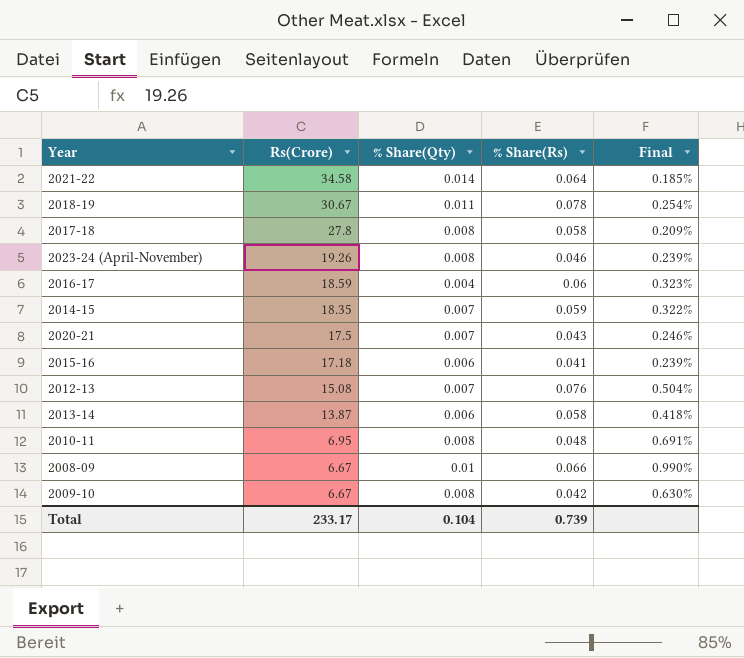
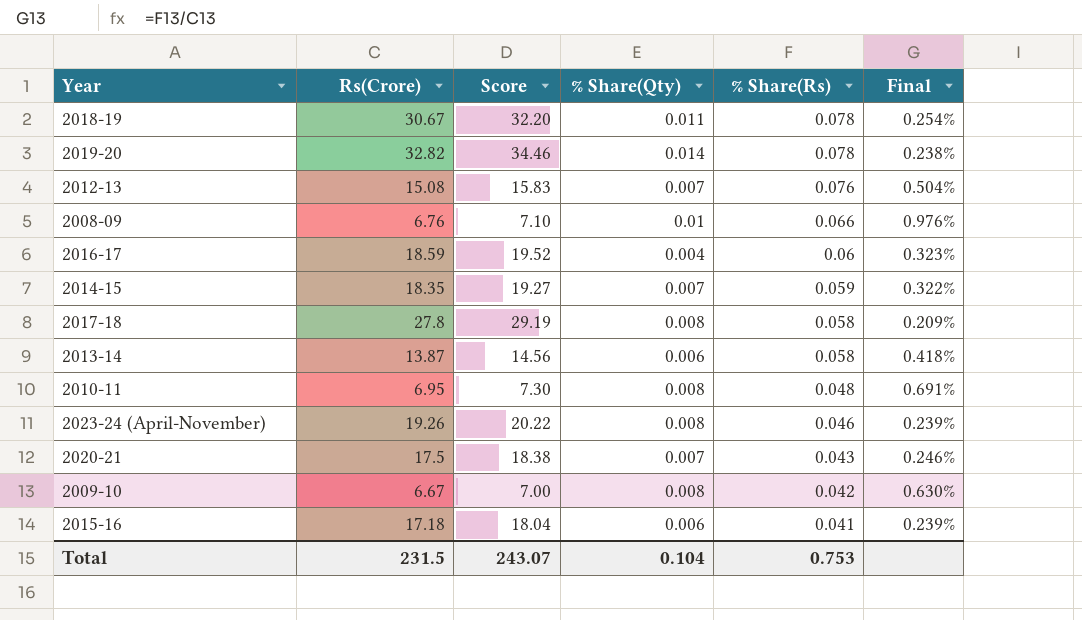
row order: Rs(Crore) descending -> % Share(Rs) descending
column Score | formula: none -> [Rs(Crore)] * 1.05
row 2021-22: 34.58 | 0.014 | 0.064 | 0.185% -> none
row 2019-20: none -> 32.82 | 34.46 | 0.014 | 0.078 | 0.238%
2008-09 | Rs(Crore): 6.67 -> 6.76
2008-09 | Final: 0.990% -> 0.976%
Total | Rs(Crore): 233.17 -> 231.5
Total | % Share(Rs): 0.739 -> 0.753

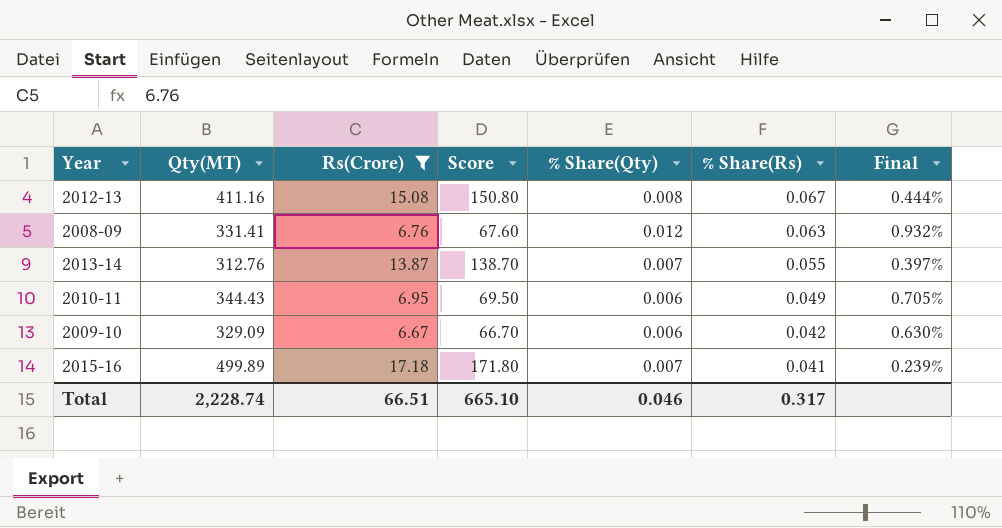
filter: none -> Rs(Crore) <= 17.18
column Qty(MT) | position: none -> 2
column Score | formula: [Rs(Crore)] * 1.05 -> [Rs(Crore)] * 10
2012-13 | % Share(Qty): 0.007 -> 0.008
2012-13 | % Share(Rs): 0.076 -> 0.067
2012-13 | Final: 0.504% -> 0.444%
2008-09 | % Share(Qty): 0.01 -> 0.012
2008-09 | % Share(Rs): 0.066 -> 0.063
2008-09 | Final: 0.976% -> 0.932%
2013-14 | % Share(Qty): 0.006 -> 0.007
2013-14 | % Share(Rs): 0.058 -> 0.055
2013-14 | Final: 0.418% -> 0.397%
2010-11 | % Share(Qty): 0.008 -> 0.006
2010-11 | % Share(Rs): 0.048 -> 0.049
2010-11 | Final: 0.691% -> 0.705%
2009-10 | % Share(Qty): 0.008 -> 0.006
2015-16 | % Share(Qty): 0.006 -> 0.007
Total | Rs(Crore): 231.5 -> 66.51
Total | Score: 243.07 -> 665.10
Total | % Share(Qty): 0.104 -> 0.046
Total | % Share(Rs): 0.753 -> 0.317

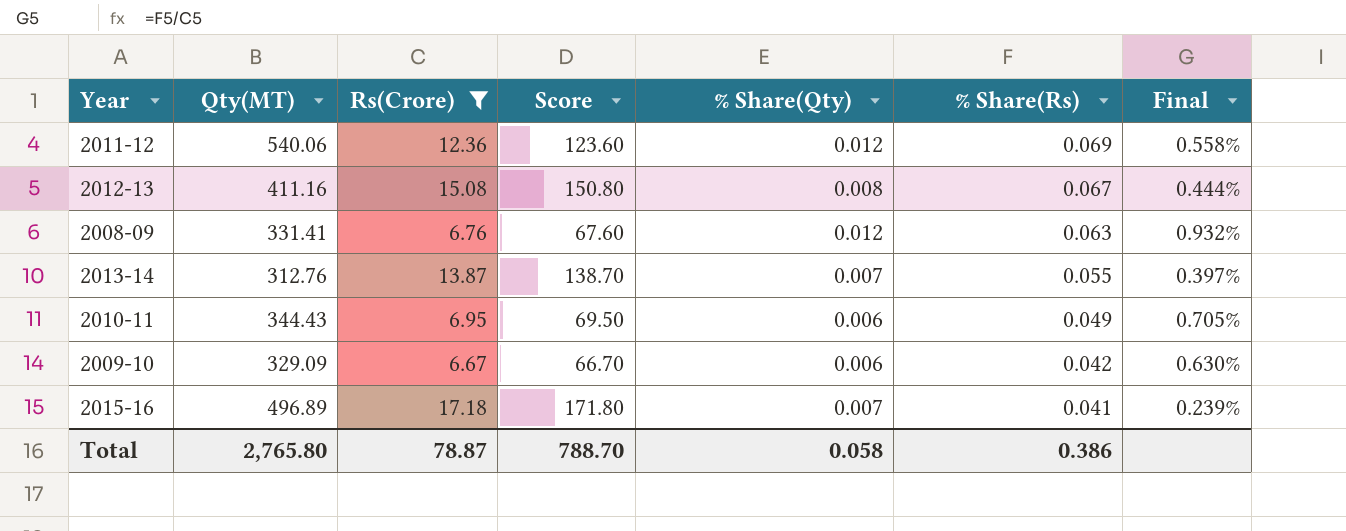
row 2011-12: none -> 540.06 | 12.36 | 123.60 | 0.012 | 0.069 | 0.558%
2015-16 | Qty(MT): 499.89 -> 496.89
Total | Qty(MT): 2,228.74 -> 2,765.80
Total | Rs(Crore): 66.51 -> 78.87
Total | Score: 665.10 -> 788.70
Total | % Share(Qty): 0.046 -> 0.058
Total | % Share(Rs): 0.317 -> 0.386

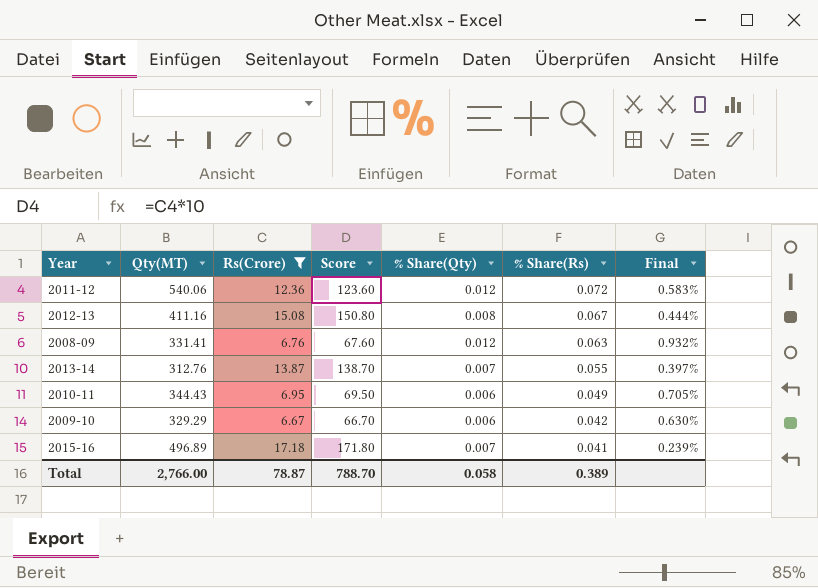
2011-12 | % Share(Rs): 0.069 -> 0.072
2011-12 | Final: 0.558% -> 0.583%
2009-10 | Qty(MT): 329.09 -> 329.29
Total | Qty(MT): 2,765.80 -> 2,766.00
Total | % Share(Rs): 0.386 -> 0.389

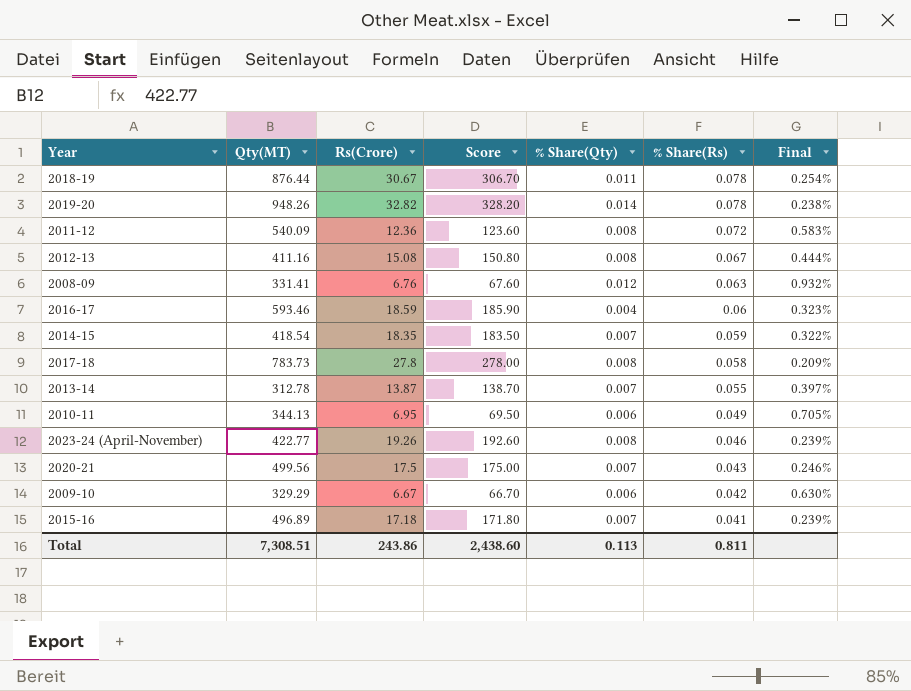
filter: Rs(Crore) <= 17.18 -> none
2011-12 | Qty(MT): 540.06 -> 540.09
2011-12 | % Share(Qty): 0.012 -> 0.008
2013-14 | Qty(MT): 312.76 -> 312.78
2010-11 | Qty(MT): 344.43 -> 344.13
Total | Qty(MT): 2,766.00 -> 7,308.51
Total | Rs(Crore): 78.87 -> 243.86
Total | Score: 788.70 -> 2,438.60
Total | % Share(Qty): 0.058 -> 0.113
Total | % Share(Rs): 0.389 -> 0.811

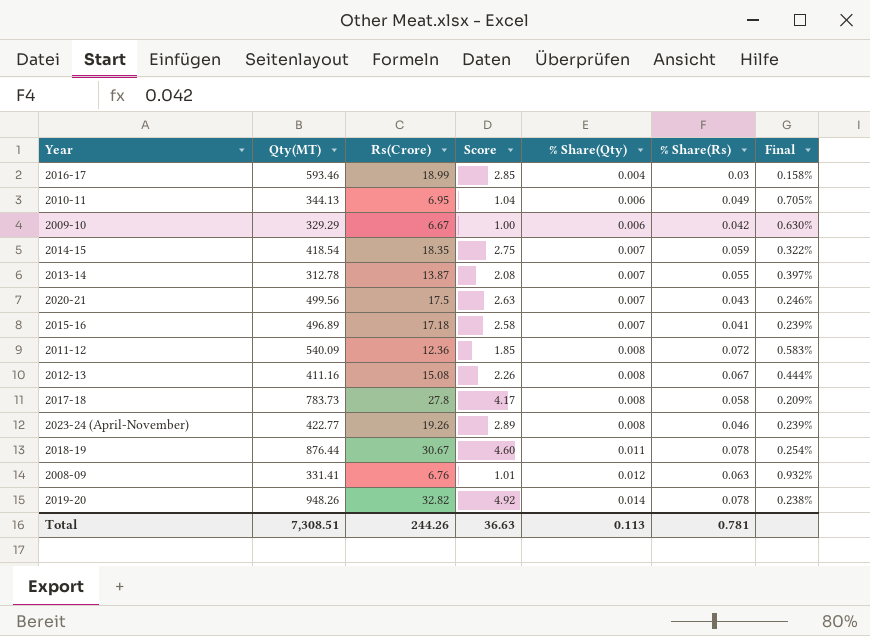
row order: % Share(Rs) descending -> % Share(Qty) ascending
column Score | formula: [Rs(Crore)] * 10 -> [Rs(Crore)] * 0.15
2016-17 | Rs(Crore): 18.59 -> 18.99
2016-17 | % Share(Rs): 0.06 -> 0.03
2016-17 | Final: 0.323% -> 0.158%
Total | Rs(Crore): 243.86 -> 244.26
Total | Score: 2,438.60 -> 36.63
Total | % Share(Rs): 0.811 -> 0.781

